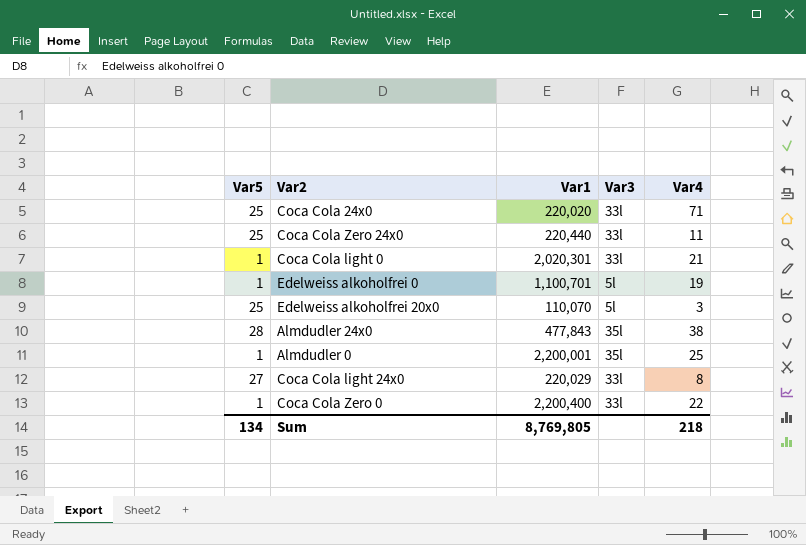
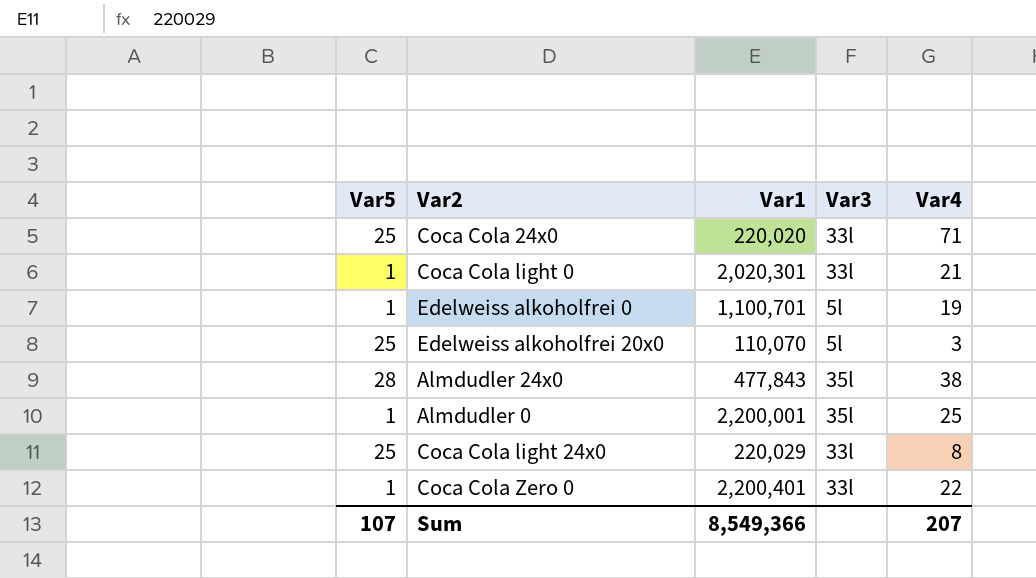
row Coca Cola Zero 24x0: 25 | 220,440 | 33l | 11 -> none
Coca Cola light 24x0 | Var5: 27 -> 25
Coca Cola Zero 0 | Var1: 2,200,400 -> 2,200,401
Sum | Var5: 134 -> 107
Sum | Var1: 8,769,805 -> 8,549,366
Sum | Var4: 218 -> 207

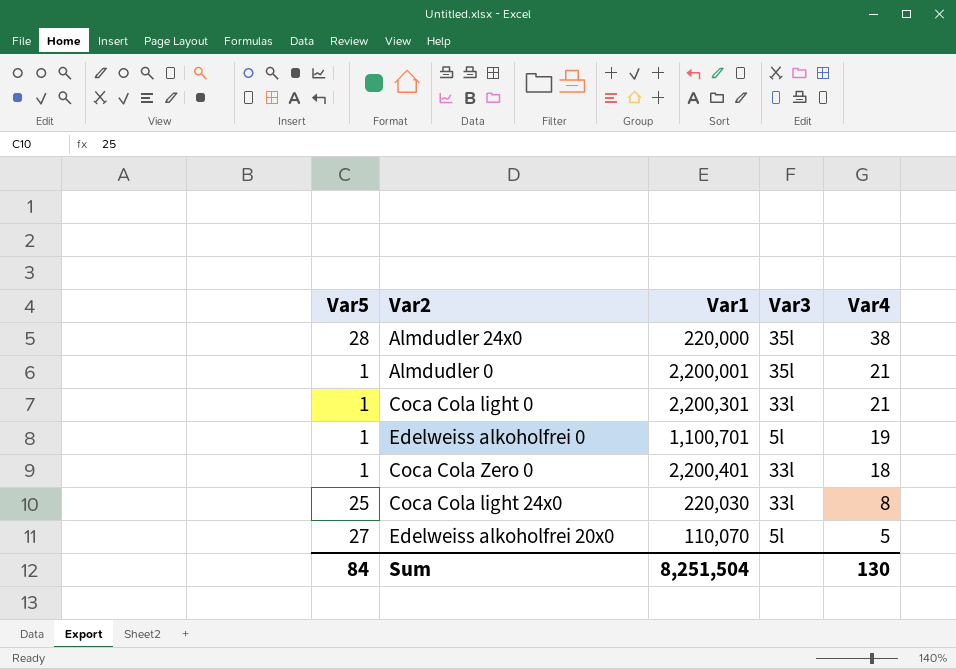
row order: none -> Var4 descending
row Coca Cola 24x0: 25 | 220,020 | 33l | 71 -> none
Almdudler 24x0 | Var1: 477,843 -> 220,000
Almdudler 0 | Var4: 25 -> 21
Coca Cola light 0 | Var1: 2,020,301 -> 2,200,301
Coca Cola Zero 0 | Var4: 22 -> 18
Coca Cola light 24x0 | Var1: 220,029 -> 220,030
Edelweiss alkoholfrei 20x0 | Var5: 25 -> 27
Edelweiss alkoholfrei 20x0 | Var4: 3 -> 5
Sum | Var5: 107 -> 84
Sum | Var1: 8,549,366 -> 8,251,504
Sum | Var4: 207 -> 130

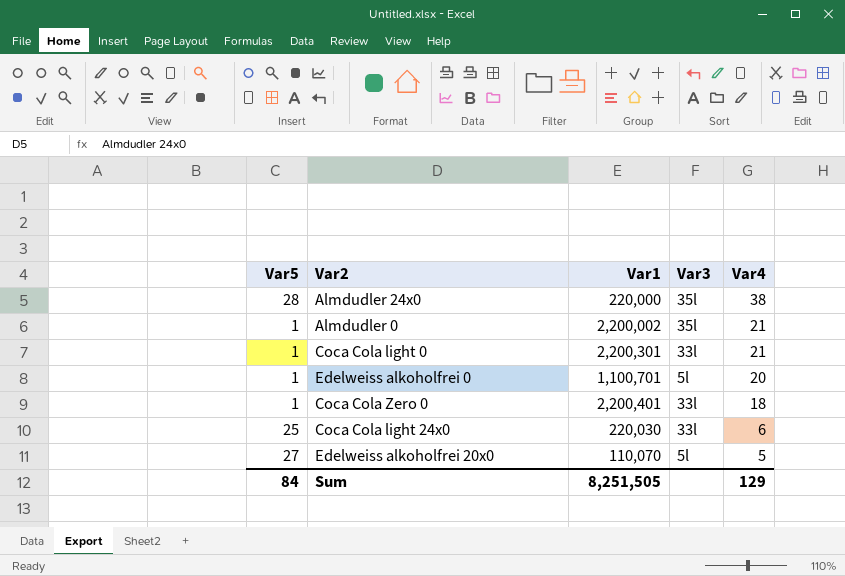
Almdudler 0 | Var1: 2,200,001 -> 2,200,002
Edelweiss alkoholfrei 0 | Var4: 19 -> 20
Coca Cola light 24x0 | Var4: 8 -> 6
Sum | Var1: 8,251,504 -> 8,251,505
Sum | Var4: 130 -> 129

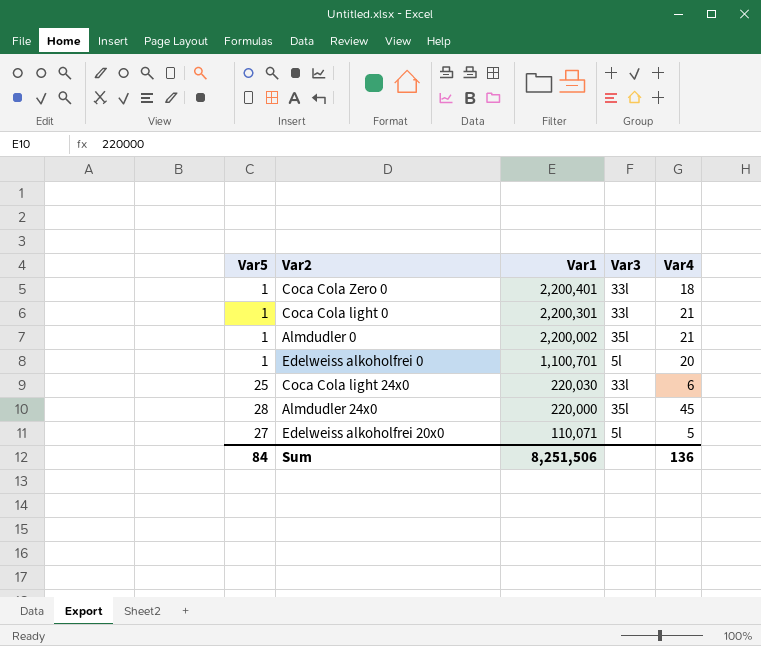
row order: Var4 descending -> Var1 descending
Almdudler 24x0 | Var4: 38 -> 45
Edelweiss alkoholfrei 20x0 | Var1: 110,070 -> 110,071
Sum | Var1: 8,251,505 -> 8,251,506
Sum | Var4: 129 -> 136

